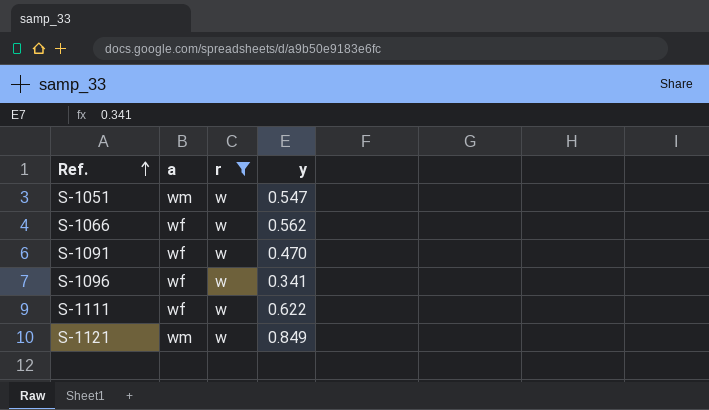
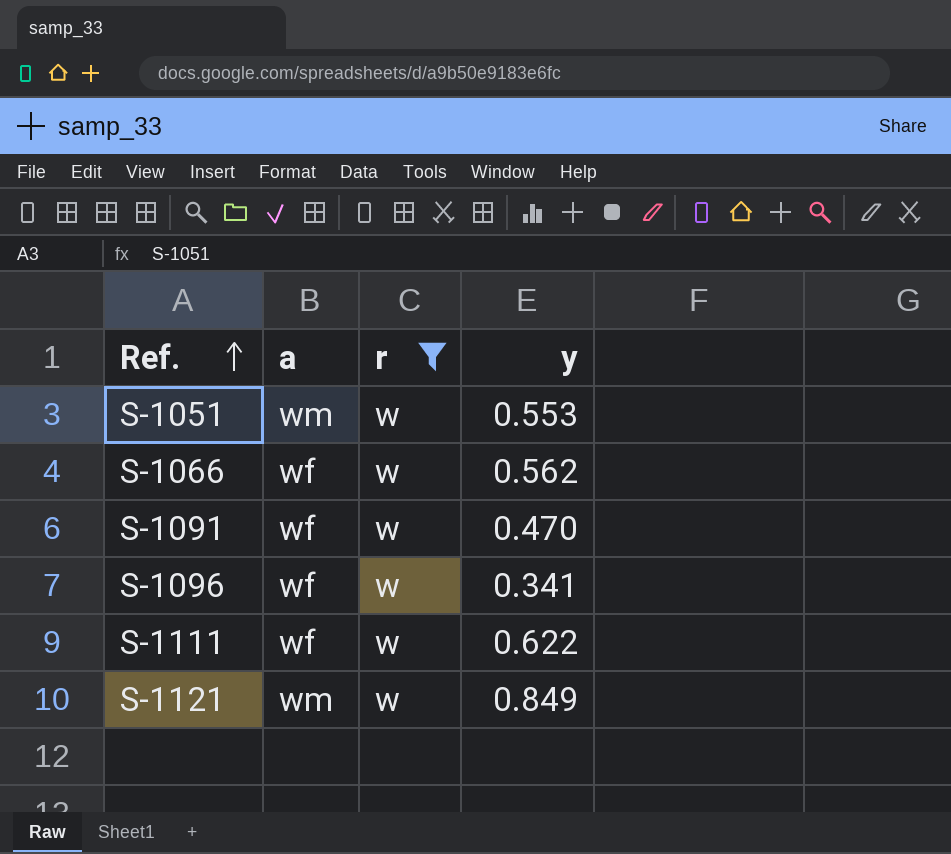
S-1051 | y: 0.547 -> 0.553

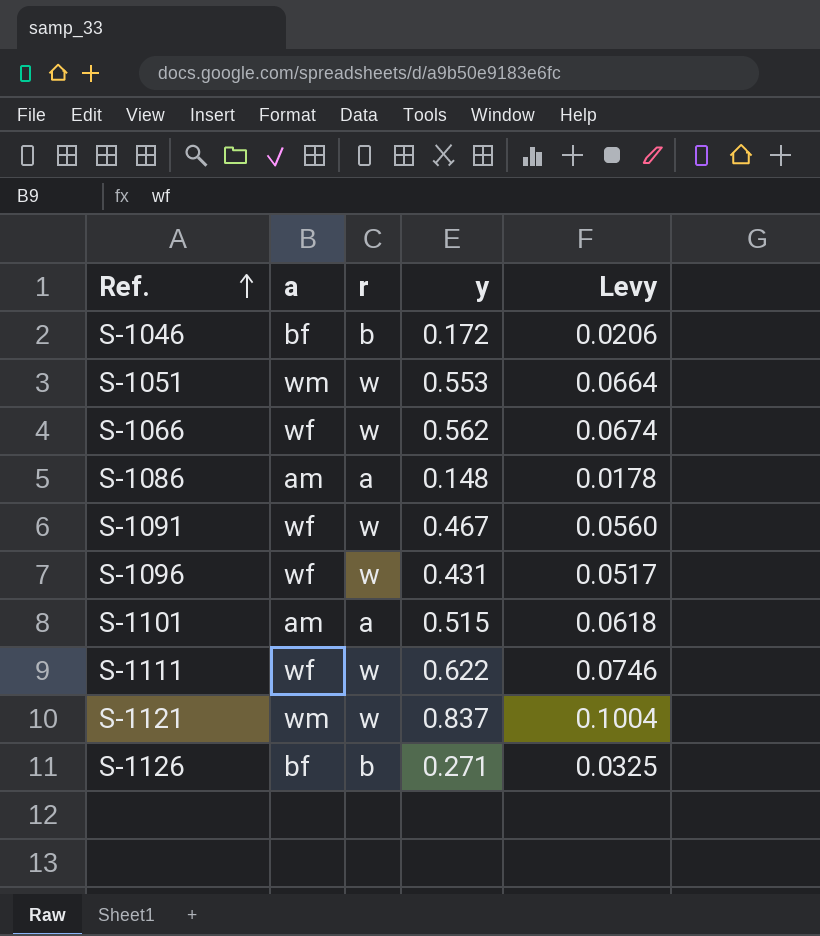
filter: r = w -> none
column Levy | formula: none -> [y] * 0.12
S-1091 | y: 0.470 -> 0.467
S-1096 | y: 0.341 -> 0.431
S-1121 | y: 0.849 -> 0.837

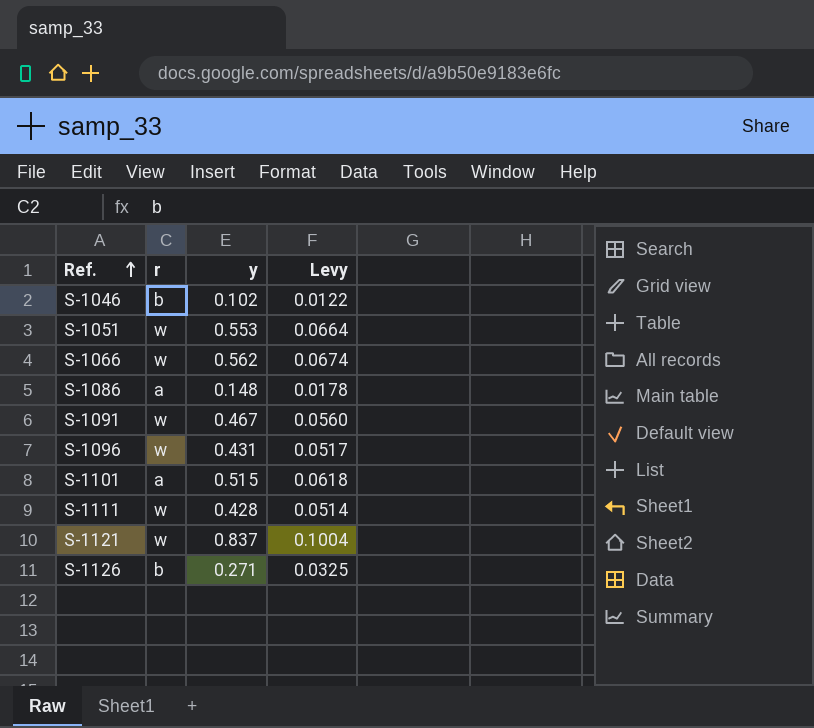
column a | position: 2 -> none
S-1046 | y: 0.172 -> 0.102
S-1046 | Levy: 0.0206 -> 0.0122
S-1111 | y: 0.622 -> 0.428
S-1111 | Levy: 0.0746 -> 0.0514

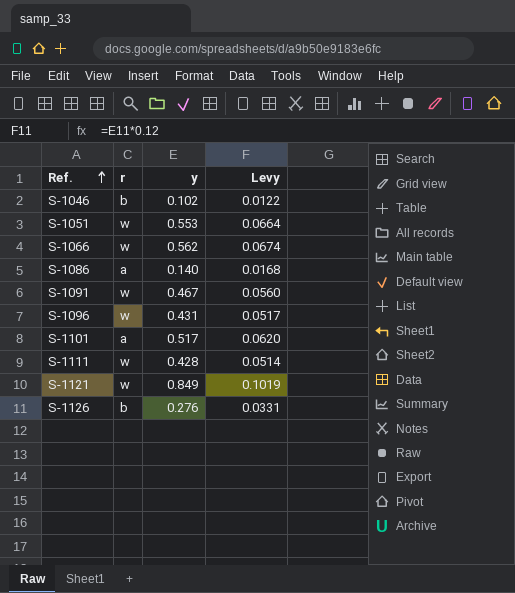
S-1086 | y: 0.148 -> 0.140
S-1086 | Levy: 0.0178 -> 0.0168
S-1101 | y: 0.515 -> 0.517
S-1101 | Levy: 0.0618 -> 0.0620
S-1121 | y: 0.837 -> 0.849
S-1121 | Levy: 0.1004 -> 0.1019
S-1126 | y: 0.271 -> 0.276
S-1126 | Levy: 0.0325 -> 0.0331

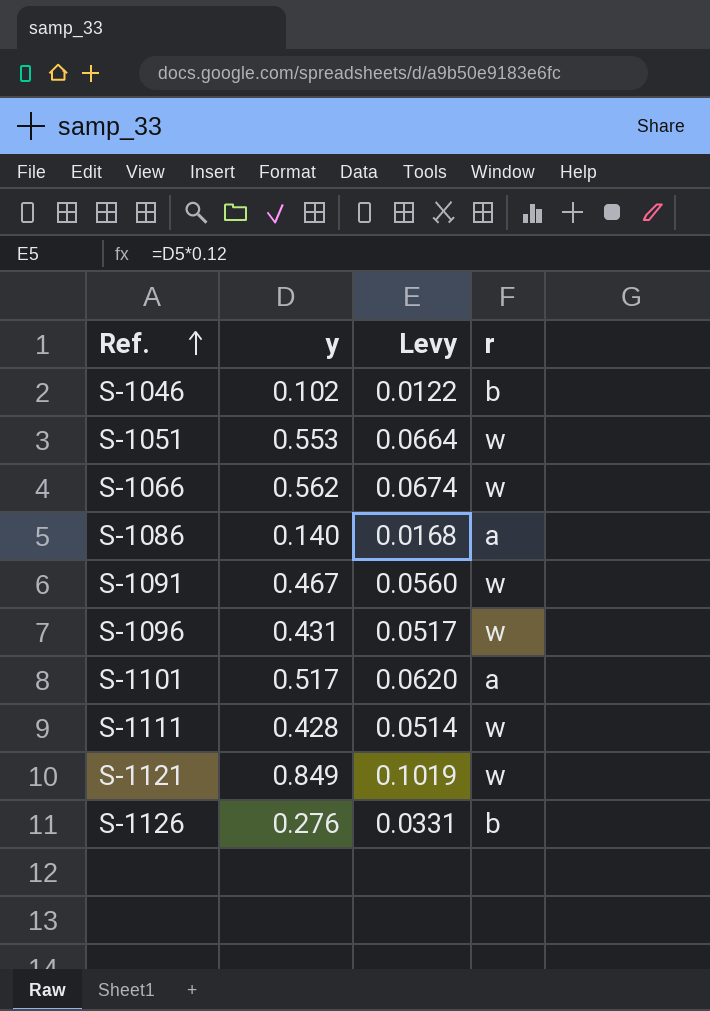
column r | position: 2 -> 4

